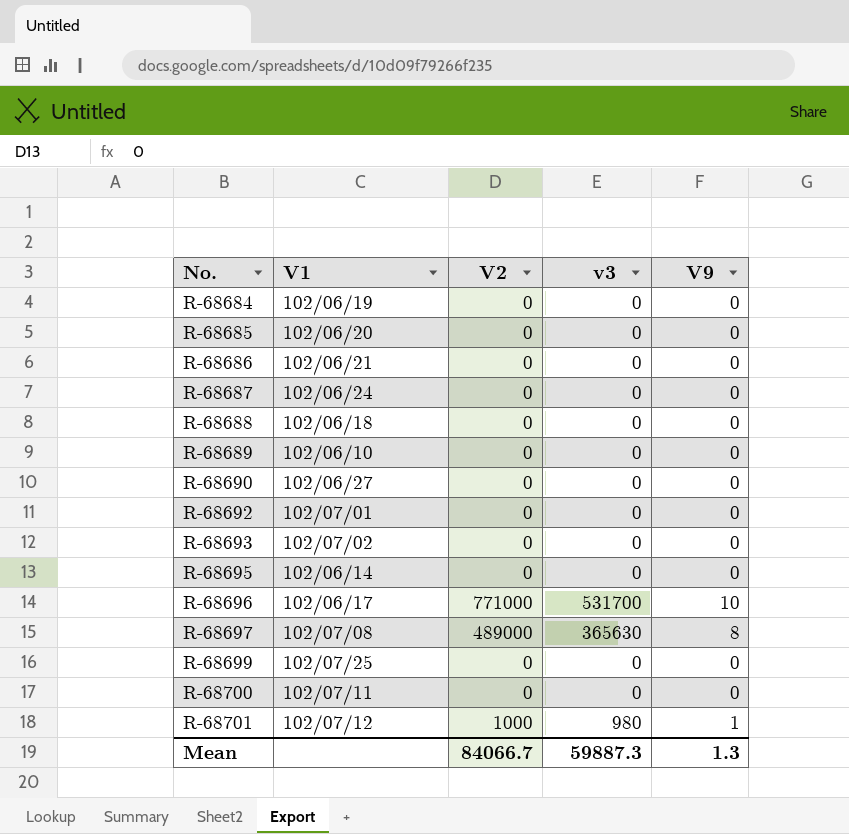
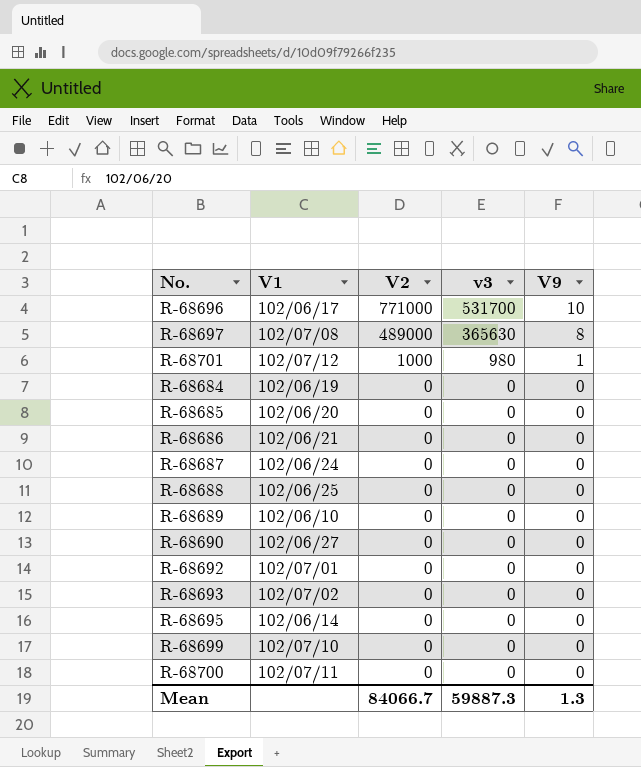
row order: No. ascending -> V2 descending
R-68688 | V1: 102/06/18 -> 102/06/25
R-68699 | V1: 102/07/25 -> 102/07/10

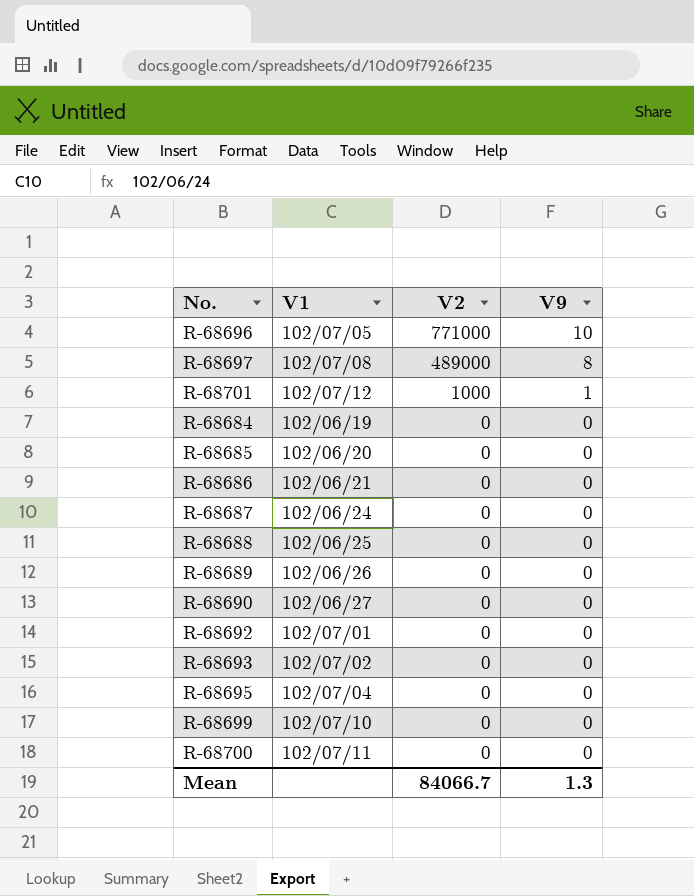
column v3 | position: 4 -> none
R-68696 | V1: 102/06/17 -> 102/07/05
R-68689 | V1: 102/06/10 -> 102/06/26
R-68695 | V1: 102/06/14 -> 102/07/04

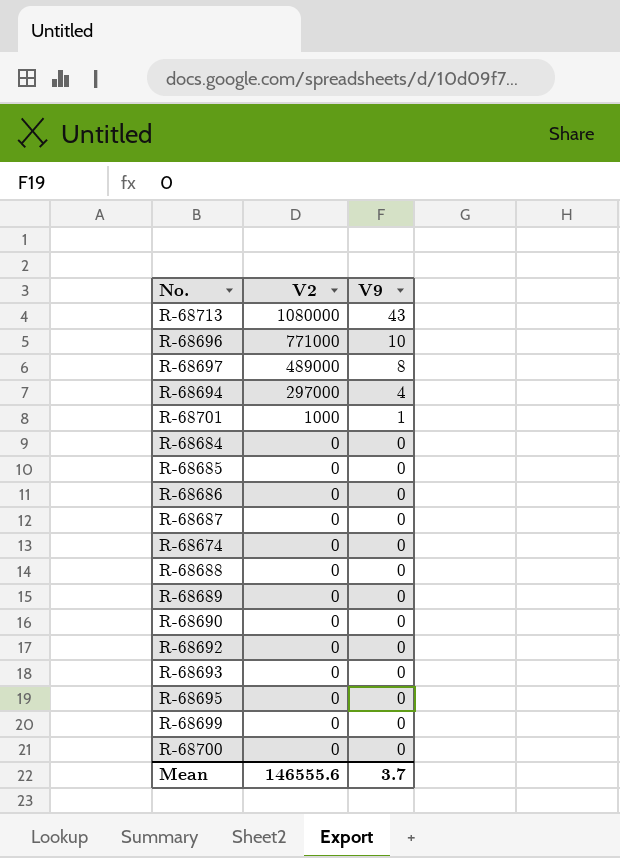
column V1 | position: 2 -> none
row R-68713: none -> 1080000 | 43
row R-68694: none -> 297000 | 4
row R-68674: none -> 0 | 0
Mean | V2: 84066.7 -> 146555.6
Mean | V9: 1.3 -> 3.7

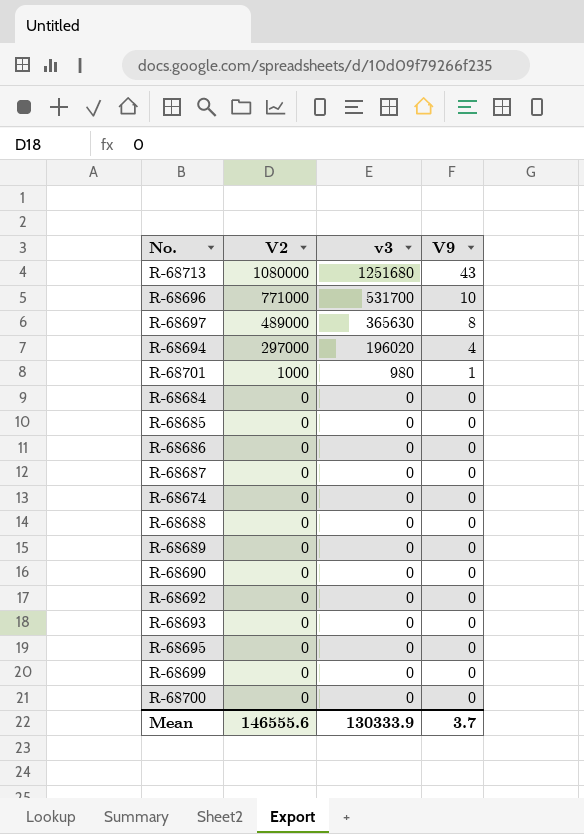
column v3 | position: none -> 3

